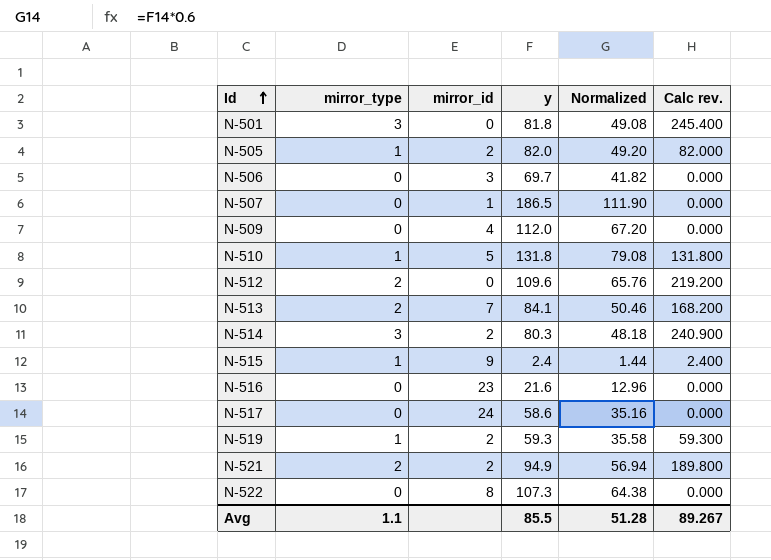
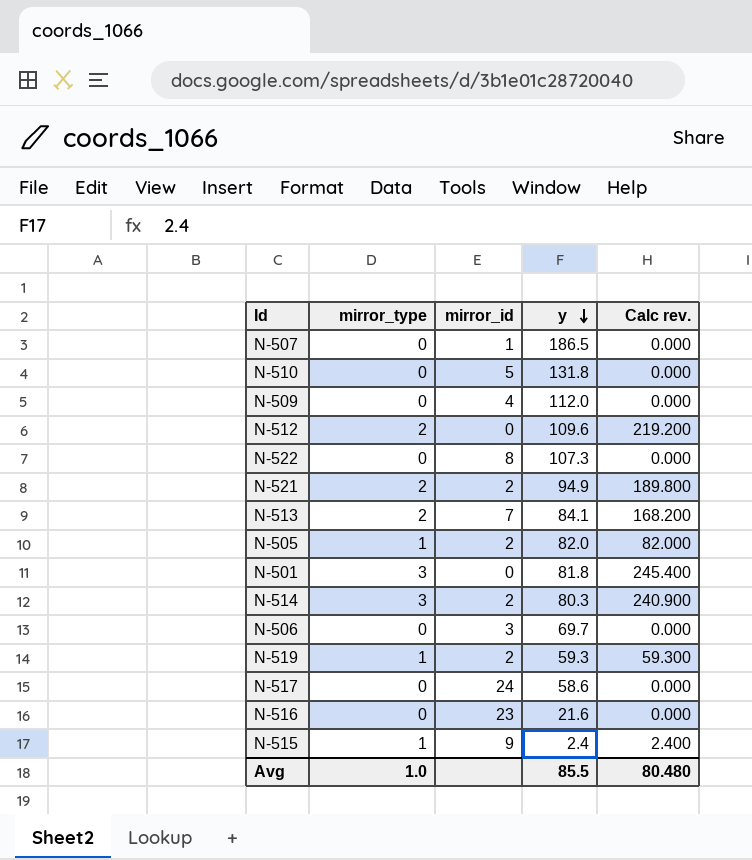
row order: Id ascending -> y descending
column Normalized | formula: [y] * 0.6 -> none
N-510 | mirror_type: 1 -> 0
N-510 | Calc rev.: 131.800 -> 0.000
Avg | mirror_type: 1.1 -> 1.0
Avg | Calc rev.: 89.267 -> 80.480

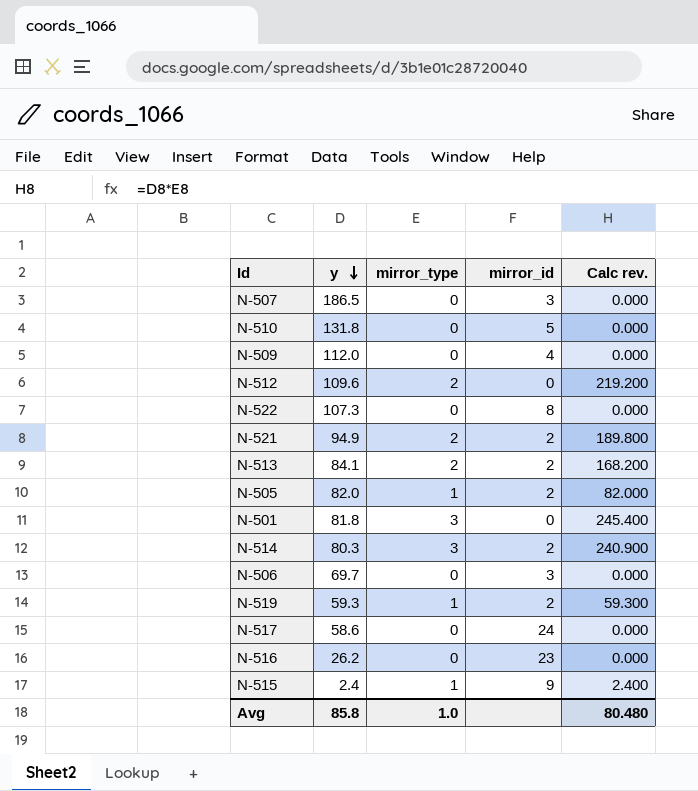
column y | position: 4 -> 2
N-507 | mirror_id: 1 -> 3
N-513 | mirror_id: 7 -> 2
N-516 | y: 21.6 -> 26.2
Avg | y: 85.5 -> 85.8

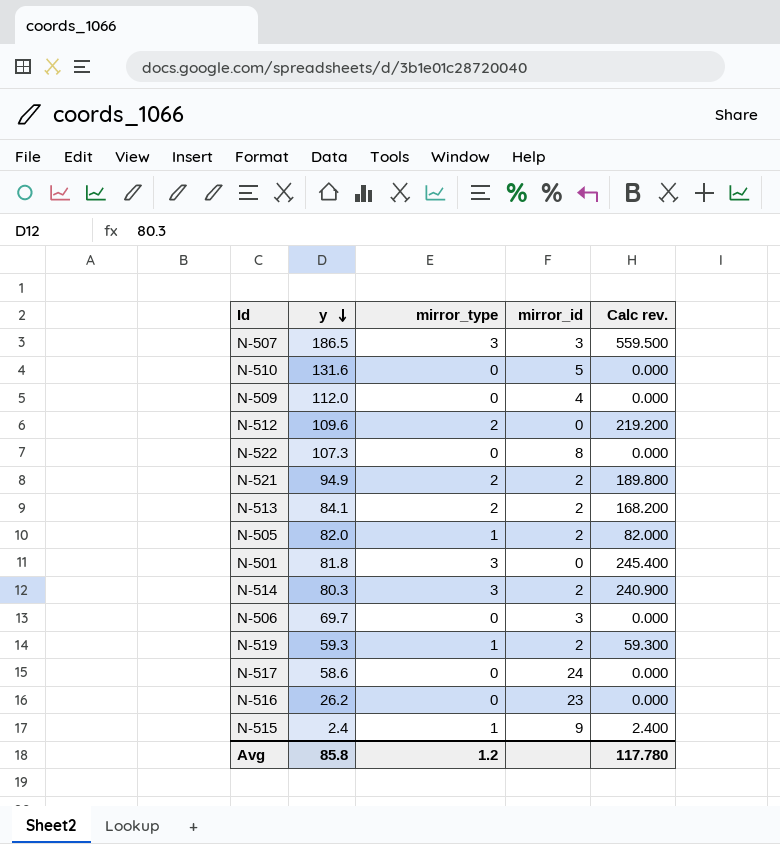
N-507 | mirror_type: 0 -> 3
N-507 | Calc rev.: 0.000 -> 559.500
N-510 | y: 131.8 -> 131.6
Avg | mirror_type: 1.0 -> 1.2
Avg | Calc rev.: 80.480 -> 117.780

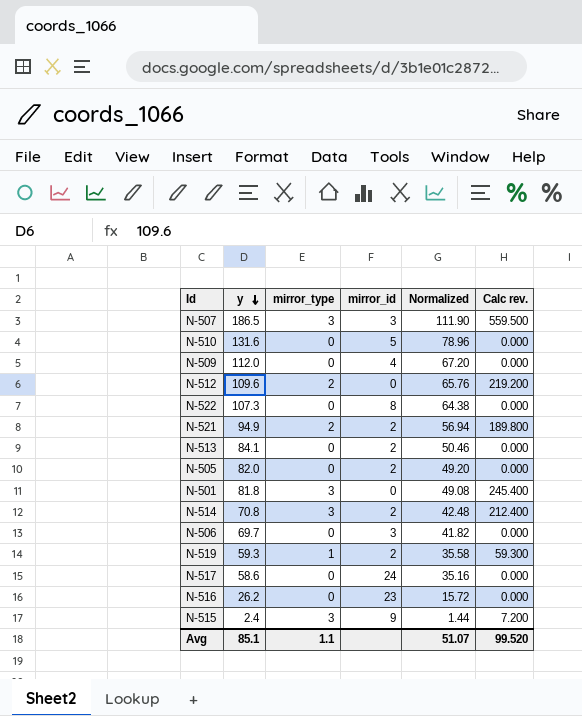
column Normalized | formula: none -> [y] * 0.6
N-513 | mirror_type: 2 -> 0
N-513 | Calc rev.: 168.200 -> 0.000
N-505 | mirror_type: 1 -> 0
N-505 | Calc rev.: 82.000 -> 0.000
N-514 | y: 80.3 -> 70.8
N-514 | Calc rev.: 240.900 -> 212.400
N-515 | mirror_type: 1 -> 3
N-515 | Calc rev.: 2.400 -> 7.200
Avg | y: 85.8 -> 85.1
Avg | mirror_type: 1.2 -> 1.1
Avg | Calc rev.: 117.780 -> 99.520

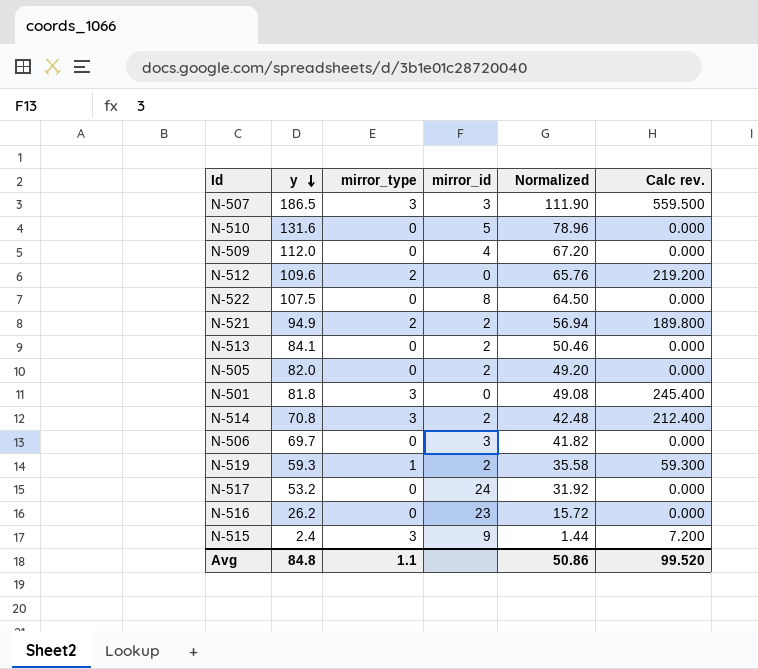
N-522 | y: 107.3 -> 107.5
N-522 | Normalized: 64.38 -> 64.50
N-517 | y: 58.6 -> 53.2
N-517 | Normalized: 35.16 -> 31.92
Avg | y: 85.1 -> 84.8
Avg | Normalized: 51.07 -> 50.86

